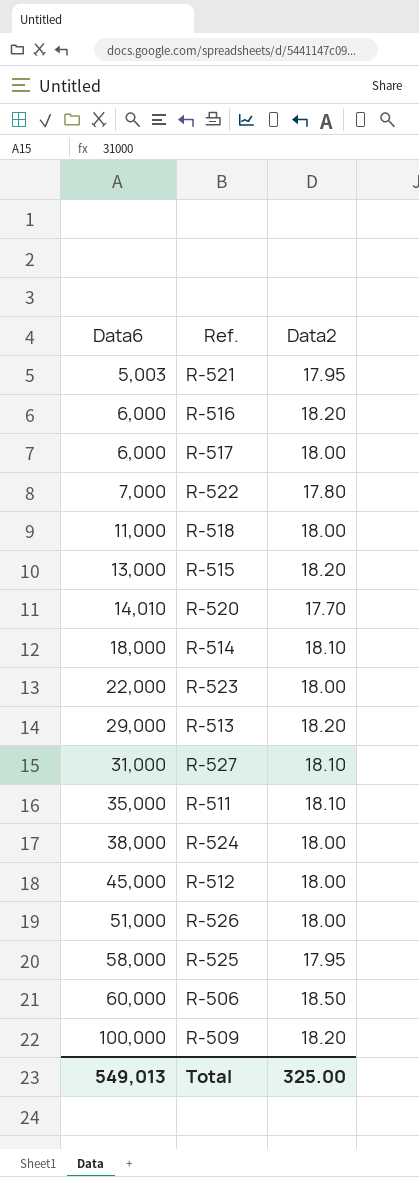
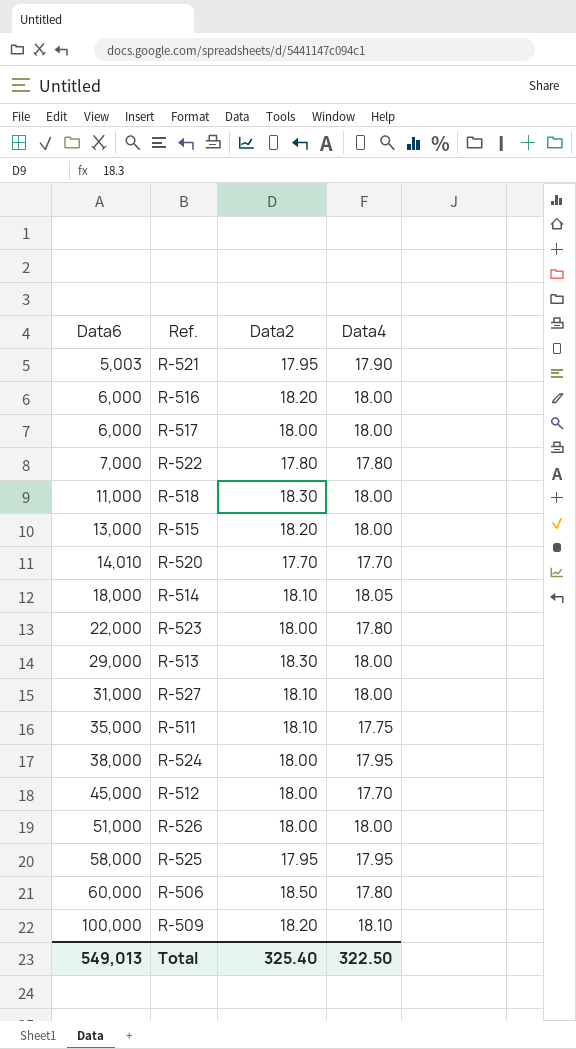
column Data4 | position: none -> 4
R-518 | Data2: 18.00 -> 18.30
R-513 | Data2: 18.20 -> 18.30
Total | Data2: 325.00 -> 325.40

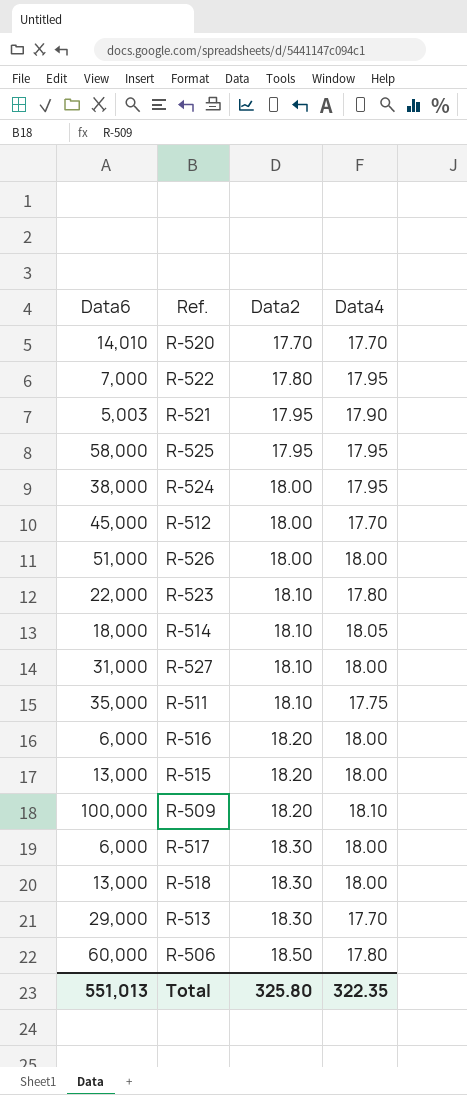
row order: Data6 ascending -> Data2 ascending
R-522 | Data4: 17.80 -> 17.95
R-523 | Data2: 18.00 -> 18.10
R-517 | Data2: 18.00 -> 18.30
R-518 | Data6: 11,000 -> 13,000
R-513 | Data4: 18.00 -> 17.70
Total | Data6: 549,013 -> 551,013
Total | Data2: 325.40 -> 325.80
Total | Data4: 322.50 -> 322.35

